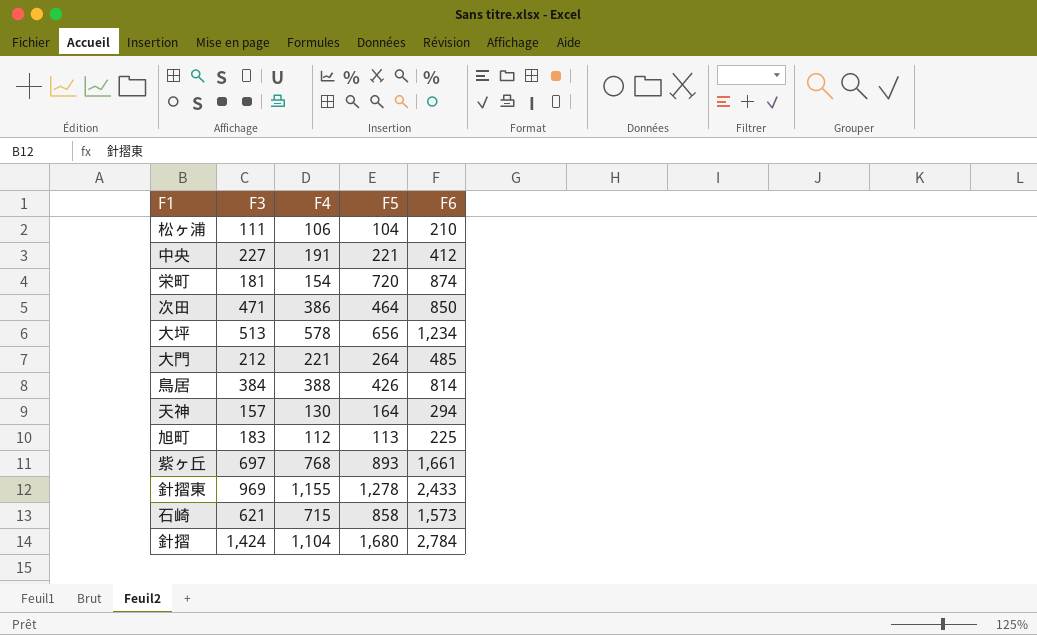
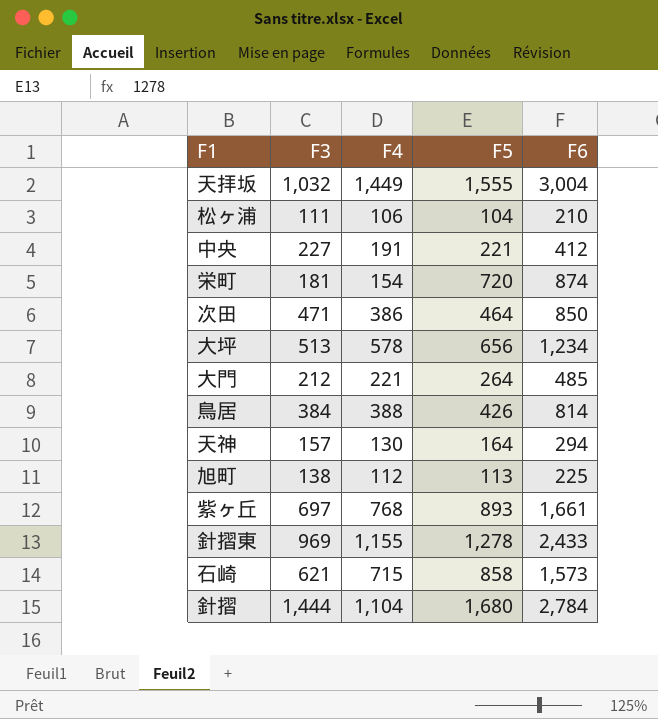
row 天拝坂: none -> 1,032 | 1,449 | 1,555 | 3,004
旭町 | F3: 183 -> 138
針摺 | F3: 1,424 -> 1,444

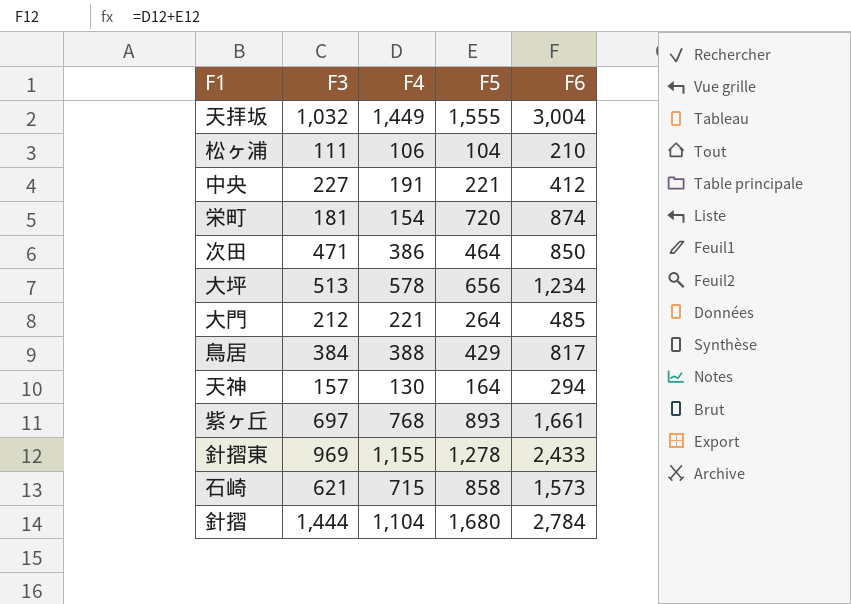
row 旭町: 138 | 112 | 113 | 225 -> none
鳥居 | F5: 426 -> 429
鳥居 | F6: 814 -> 817

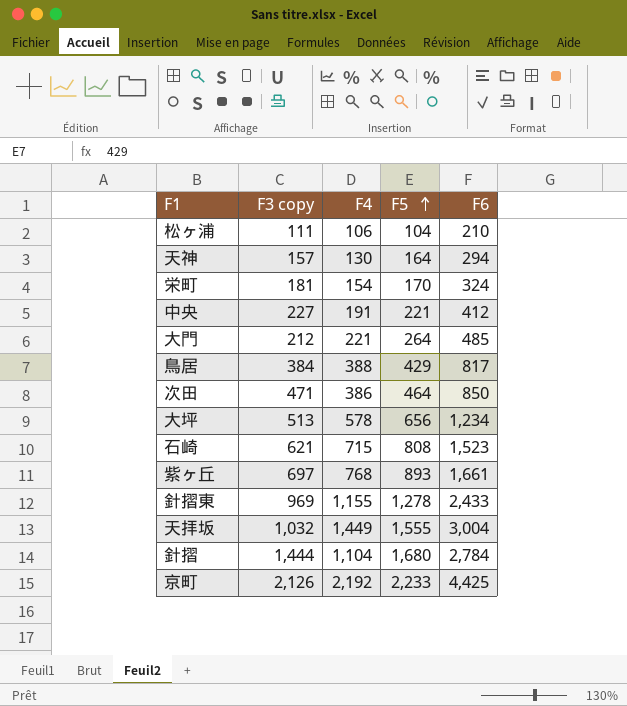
row order: none -> F5 ascending
column name: F3 -> F3 copy
栄町 | F5: 720 -> 170
栄町 | F6: 874 -> 324
石崎 | F5: 858 -> 808
石崎 | F6: 1,573 -> 1,523
row 京町: none -> 2,126 | 2,192 | 2,233 | 4,425

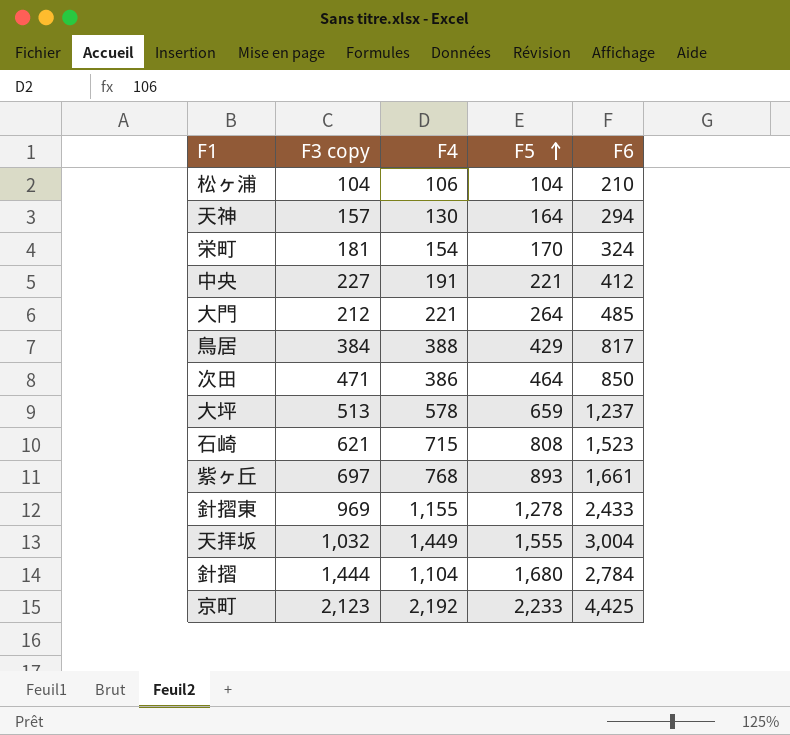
松ヶ浦 | F3 copy: 111 -> 104
大坪 | F5: 656 -> 659
大坪 | F6: 1,234 -> 1,237
京町 | F3 copy: 2,126 -> 2,123

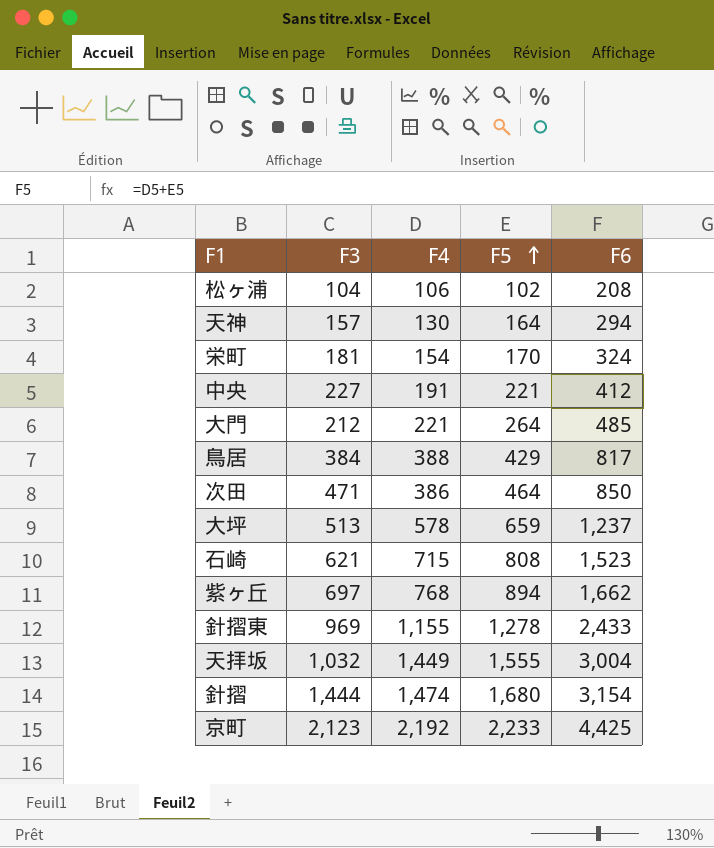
column name: F3 copy -> F3
松ヶ浦 | F5: 104 -> 102
松ヶ浦 | F6: 210 -> 208
紫ヶ丘 | F5: 893 -> 894
紫ヶ丘 | F6: 1,661 -> 1,662
針摺 | F4: 1,104 -> 1,474
針摺 | F6: 2,784 -> 3,154

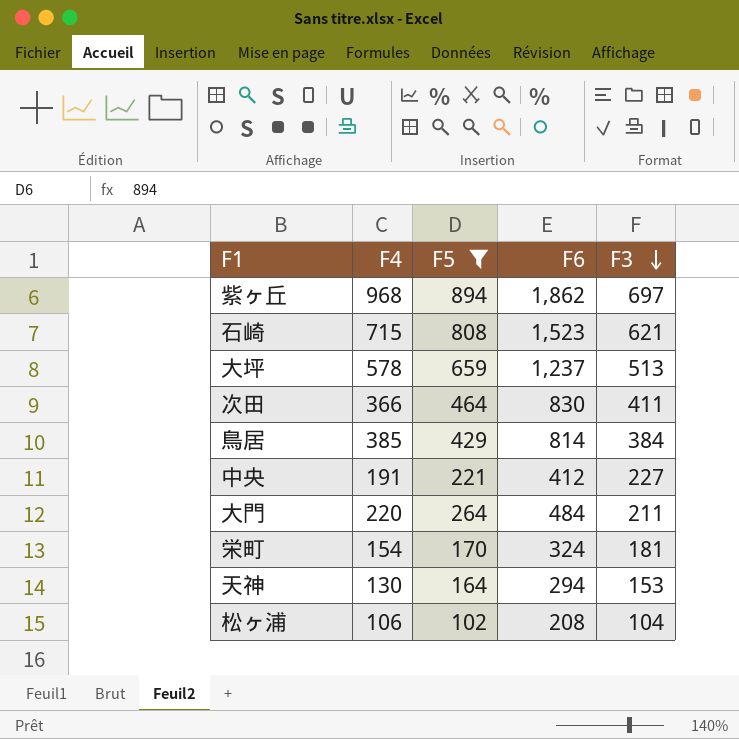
filter: none -> F5 <= 894
row order: F5 ascending -> F3 descending
column F3 | position: 2 -> 5
紫ヶ丘 | F4: 768 -> 968
紫ヶ丘 | F6: 1,662 -> 1,862
次田 | F4: 386 -> 366
次田 | F6: 850 -> 830
次田 | F3: 471 -> 411
鳥居 | F4: 388 -> 385
鳥居 | F6: 817 -> 814
大門 | F4: 221 -> 220
大門 | F6: 485 -> 484
大門 | F3: 212 -> 211
天神 | F3: 157 -> 153

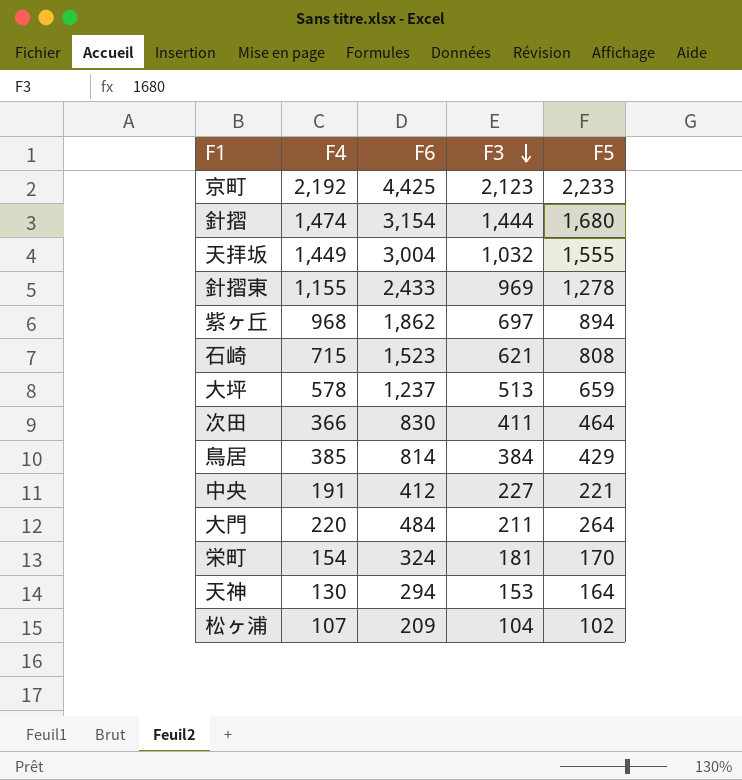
filter: F5 <= 894 -> none
column F5 | position: 3 -> 5
松ヶ浦 | F4: 106 -> 107
松ヶ浦 | F6: 208 -> 209

